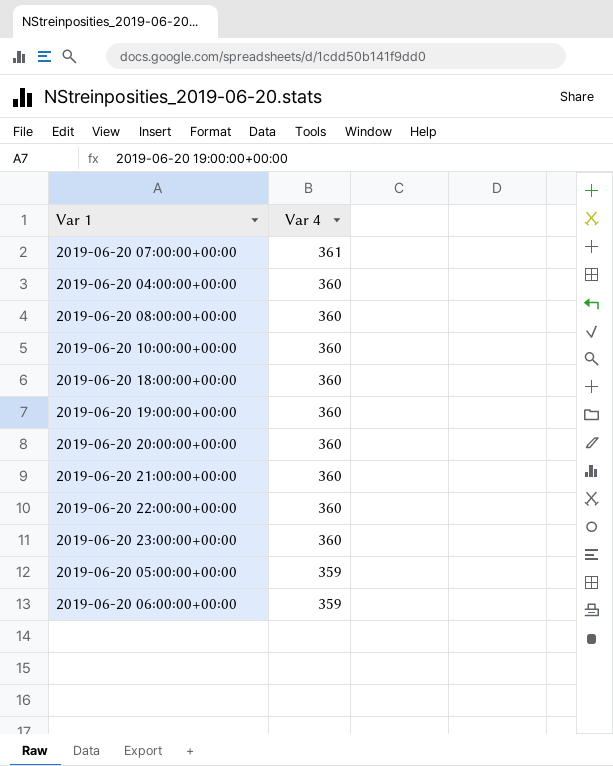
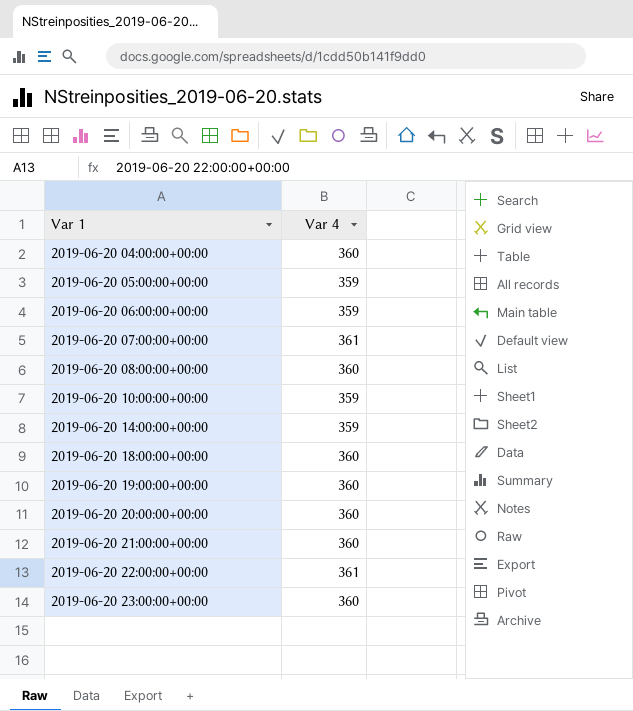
row order: Var 4 descending -> Var 1 ascending
2019-06-20 10:00:00+00:00 | Var 4: 360 -> 359
row 2019-06-20 14:00:00+00:00: none -> 359
2019-06-20 22:00:00+00:00 | Var 4: 360 -> 361

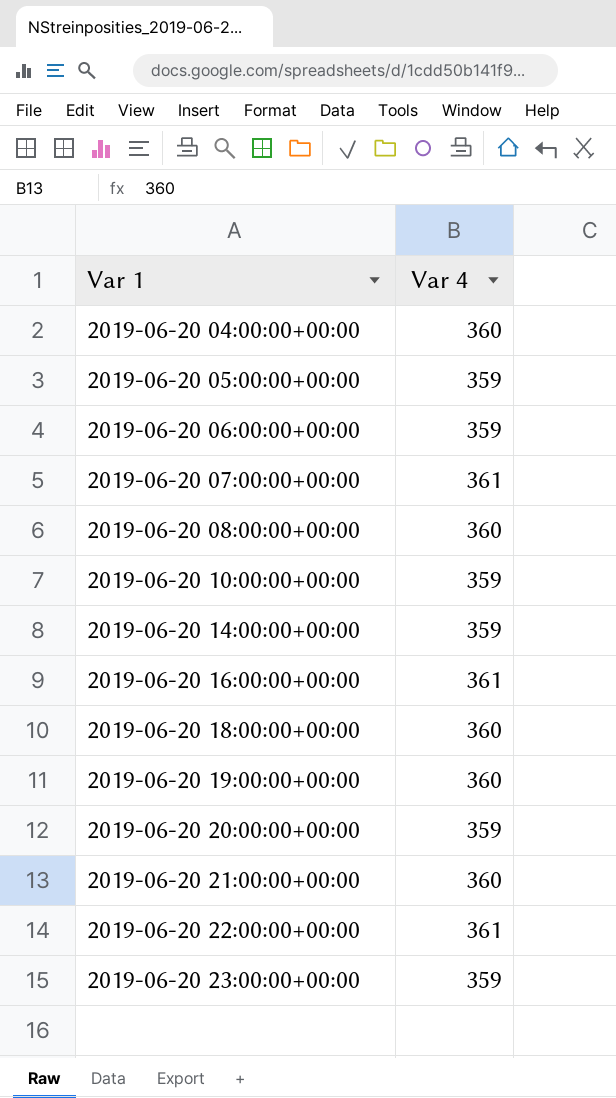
row 2019-06-20 16:00:00+00:00: none -> 361
2019-06-20 20:00:00+00:00 | Var 4: 360 -> 359
2019-06-20 23:00:00+00:00 | Var 4: 360 -> 359

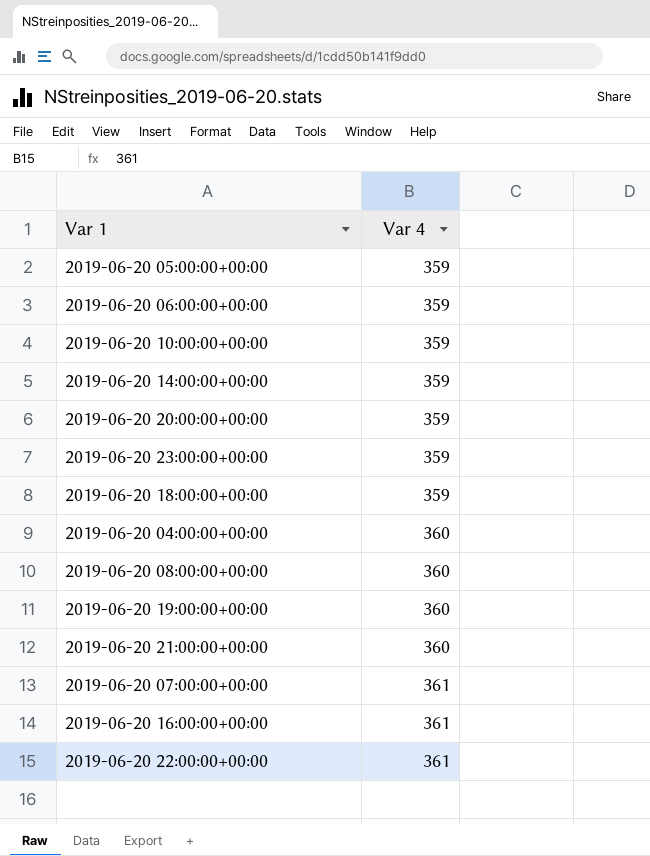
row order: Var 1 ascending -> Var 4 ascending
2019-06-20 18:00:00+00:00 | Var 4: 360 -> 359

